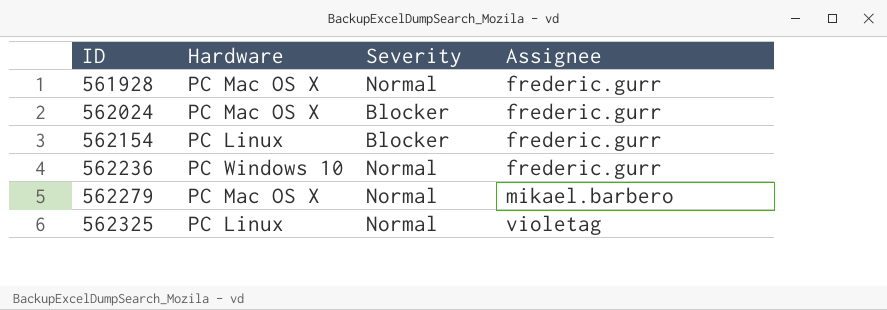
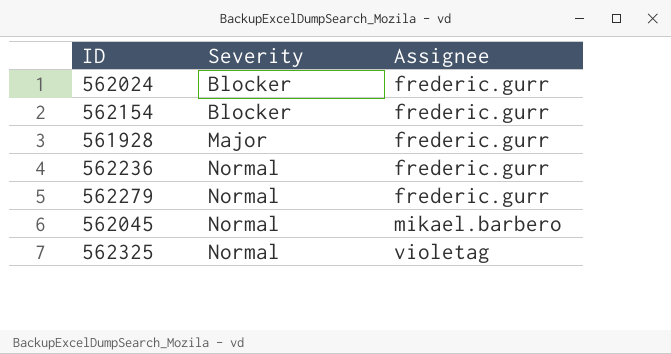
row order: ID ascending -> Severity ascending
column Hardware | position: 2 -> none
561928 | Severity: Normal -> Major
562279 | Assignee: mikael.barbero -> frederic.gurr
row 562045: none -> Normal | mikael.barbero

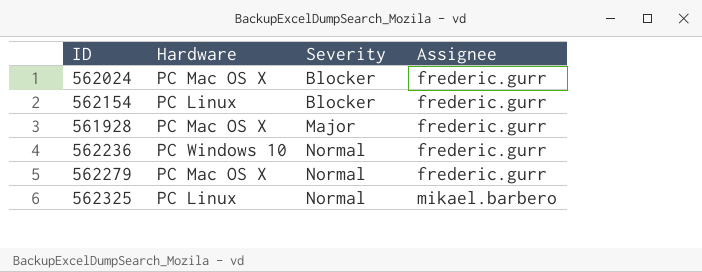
column Hardware | position: none -> 2
row 562045: Normal | mikael.barbero -> none
562325 | Assignee: violetag -> mikael.barbero

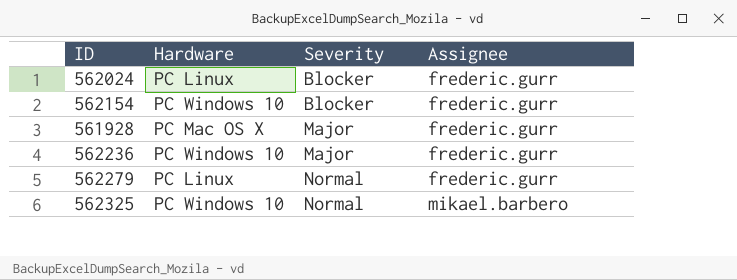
562024 | Hardware: PC Mac OS X -> PC Linux
562154 | Hardware: PC Linux -> PC Windows 10
562236 | Severity: Normal -> Major
562279 | Hardware: PC Mac OS X -> PC Linux
562325 | Hardware: PC Linux -> PC Windows 10

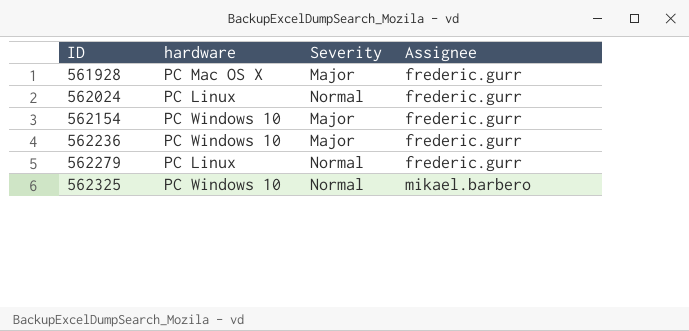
row order: Severity ascending -> ID ascending
column name: Hardware -> hardware
562024 | Severity: Blocker -> Normal
562154 | Severity: Blocker -> Major

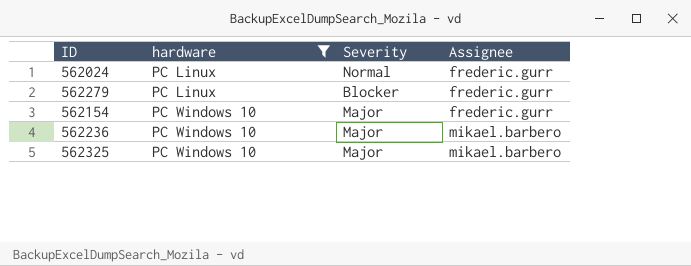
filter: none -> hardware != PC Mac OS X
row order: ID ascending -> hardware ascending
562279 | Severity: Normal -> Blocker
562236 | Assignee: frederic.gurr -> mikael.barbero
562325 | Severity: Normal -> Major

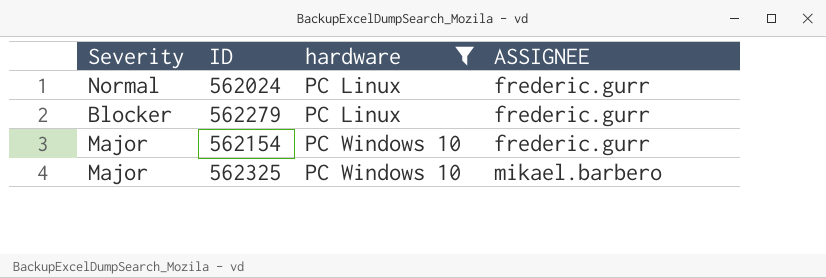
column Severity | position: 3 -> 1
column name: Assignee -> ASSIGNEE
row 562236: PC Windows 10 | Major | mikael.barbero -> none

